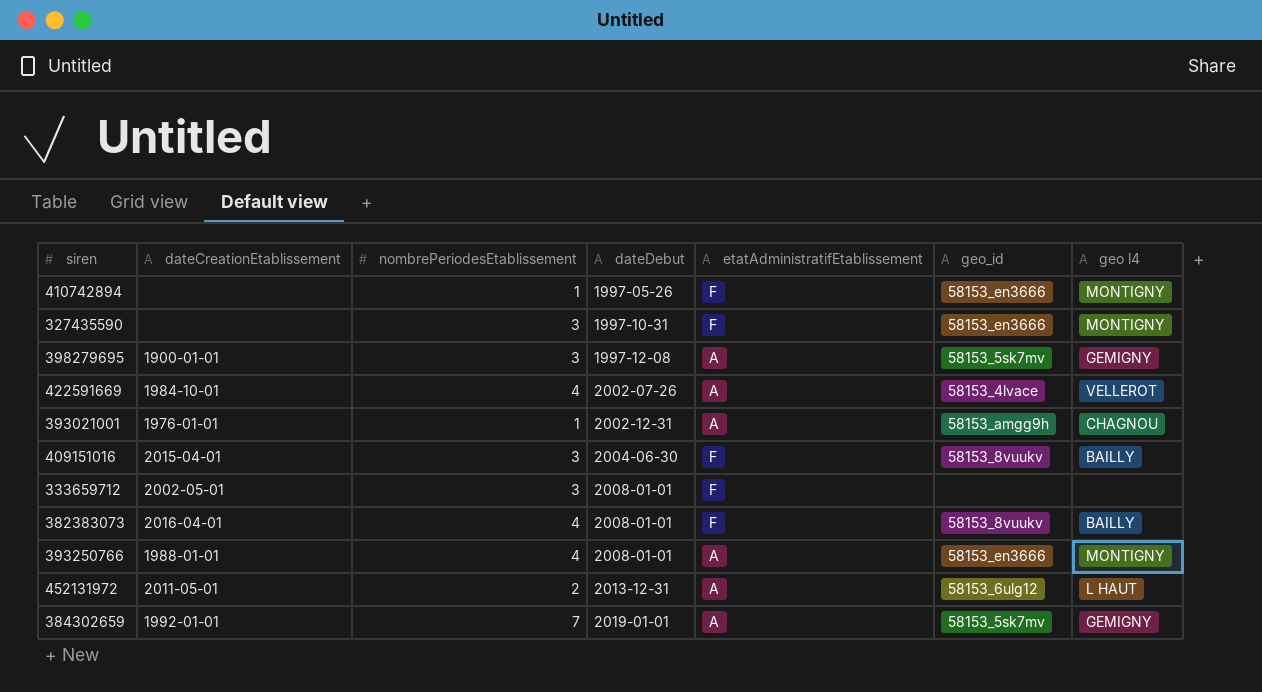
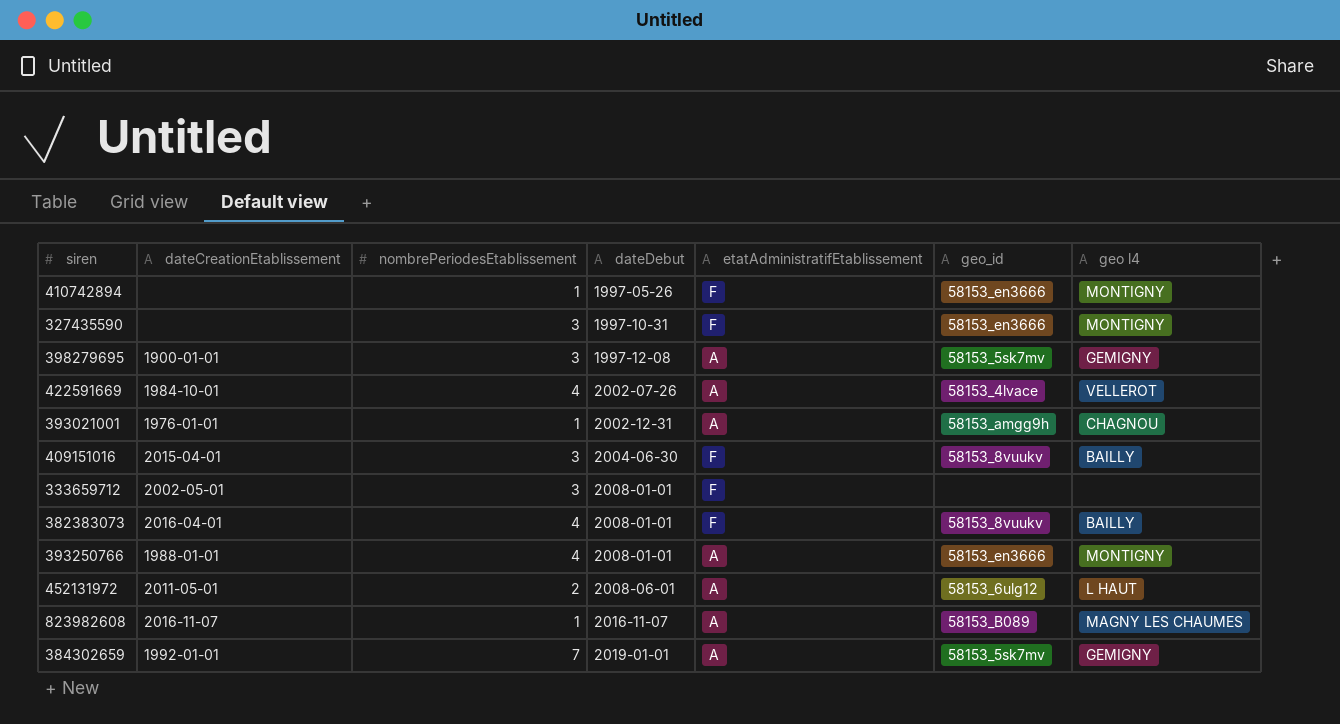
452131972 | dateDebut: 2013-12-31 -> 2008-06-01
row 823982608: none -> 2016-11-07 | 1 | 2016-11-07 | A | 58153_B089 | MAGNY LES CHAUMES

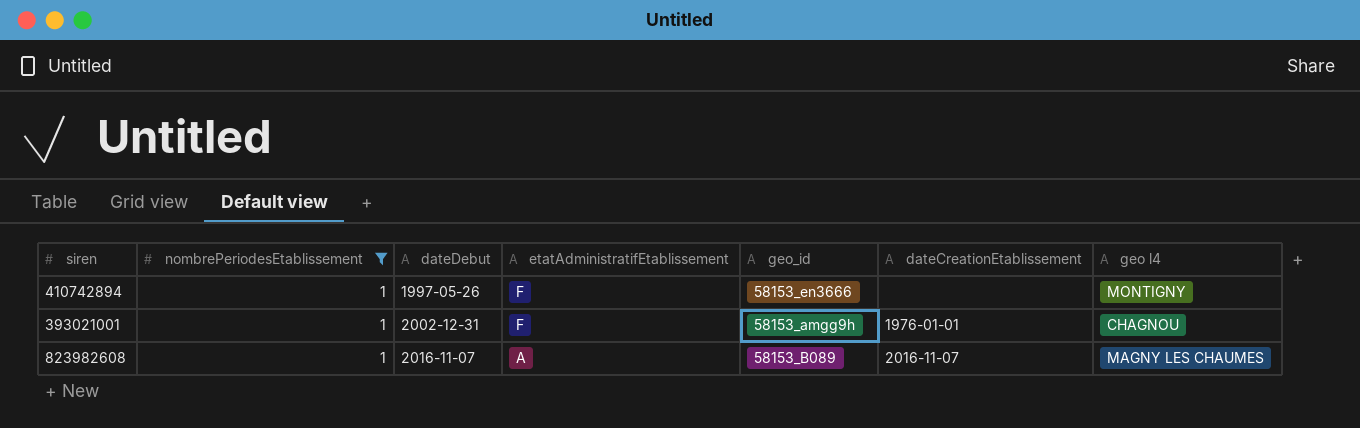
filter: none -> nombrePeriodesEtablissement = 1
column dateCreationEtablissement | position: 2 -> 6
393021001 | etatAdministratifEtablissement: A -> F

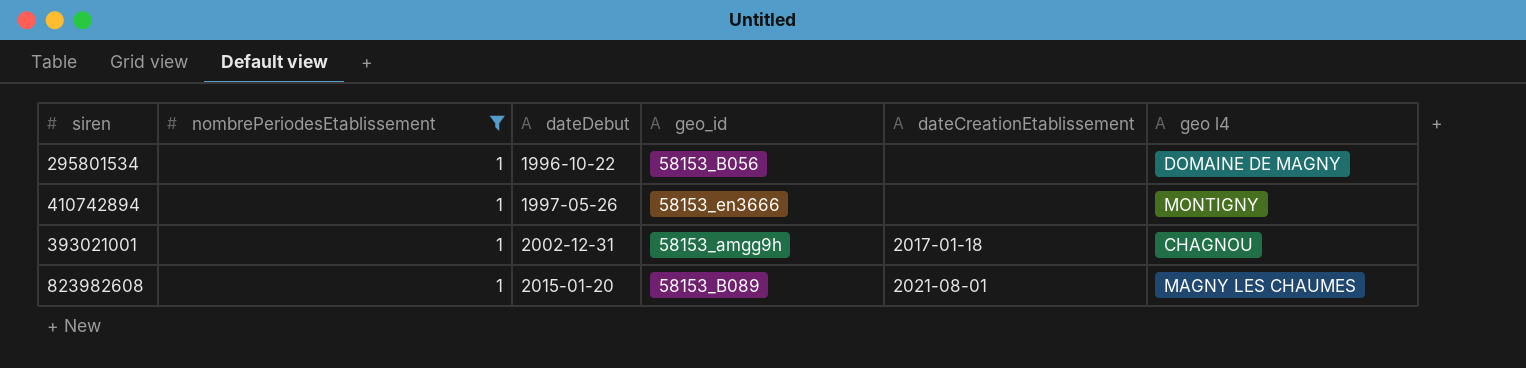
column etatAdministratifEtablissement | position: 4 -> none
row 295801534: none -> 1 | 1996-10-22 | 58153_B056 | none | DOMAINE DE MAGNY
393021001 | dateCreationEtablissement: 1976-01-01 -> 2017-01-18
823982608 | dateDebut: 2016-11-07 -> 2015-01-20
823982608 | dateCreationEtablissement: 2016-11-07 -> 2021-08-01

